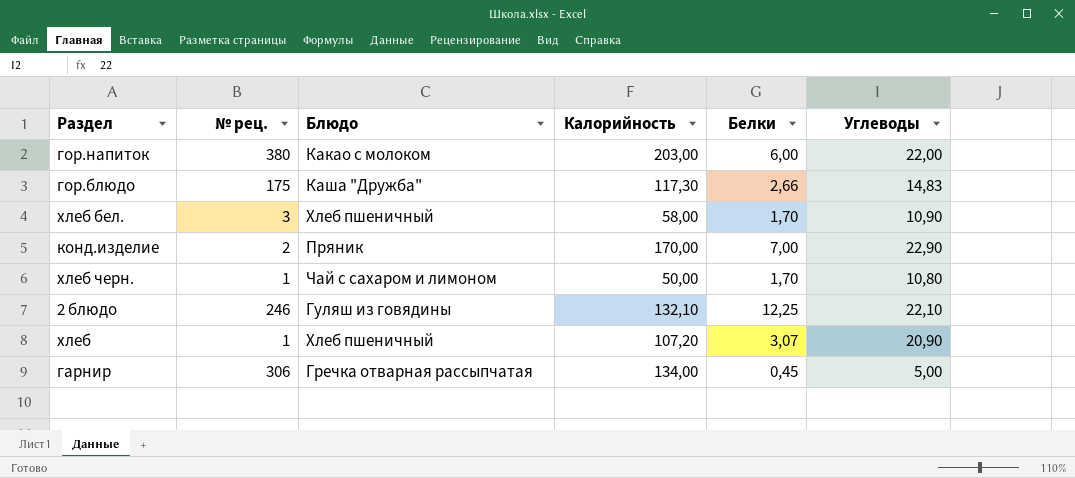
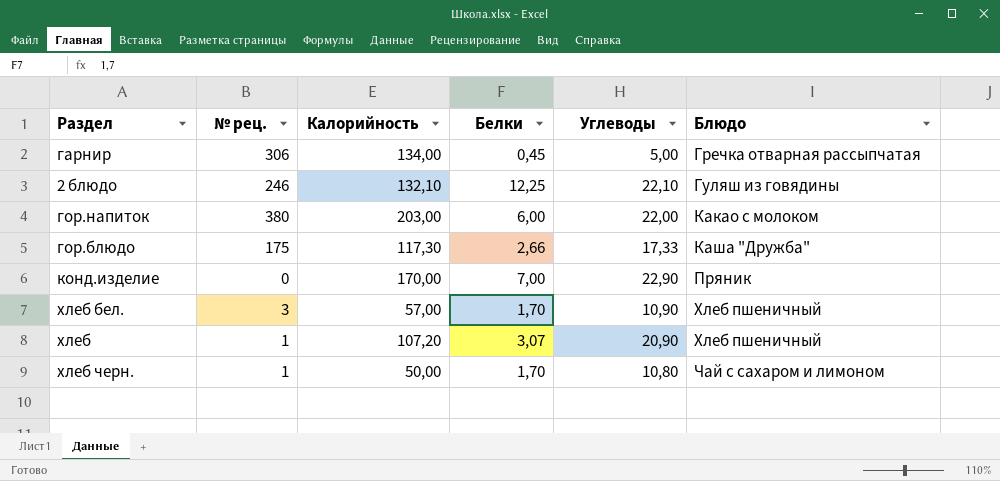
row order: none -> Блюдо ascending
column Блюдо | position: 3 -> 6
гор.блюдо | Углеводы: 14,83 -> 17,33
конд.изделие | № рец.: 2 -> 0
хлеб бел. | Калорийность: 58,00 -> 57,00

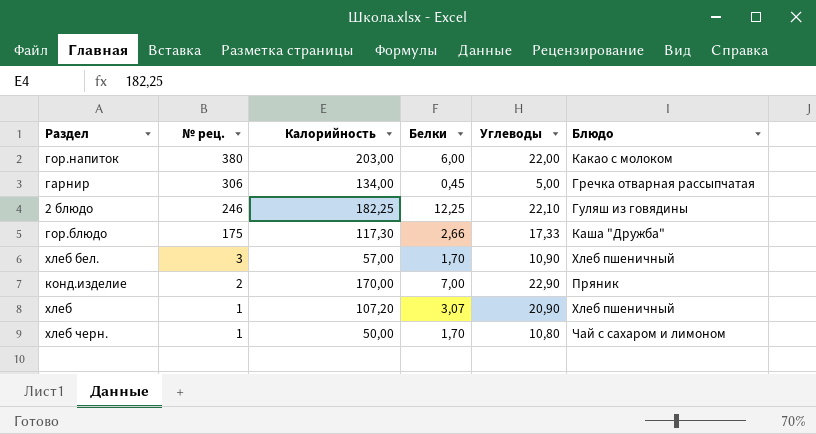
row order: Блюдо ascending -> № рец. descending
2 блюдо | Калорийность: 132,10 -> 182,25
конд.изделие | № рец.: 0 -> 2

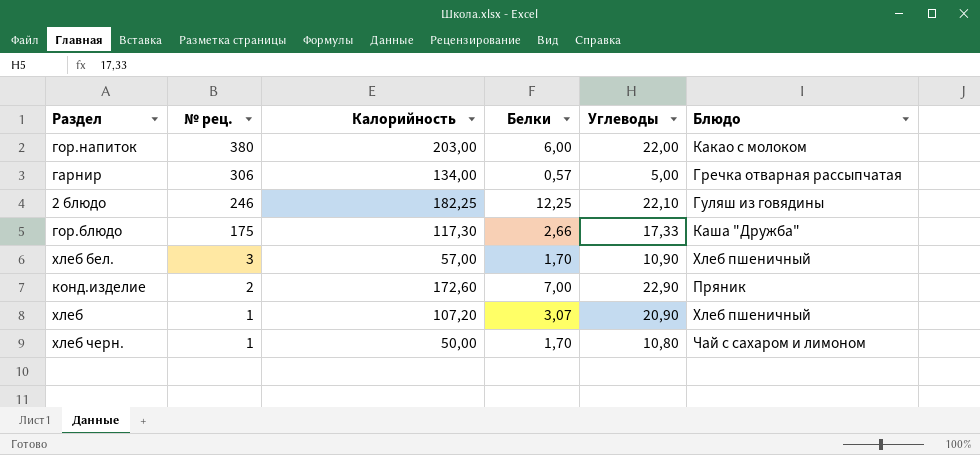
гарнир | Белки: 0,45 -> 0,57
конд.изделие | Калорийность: 170,00 -> 172,60

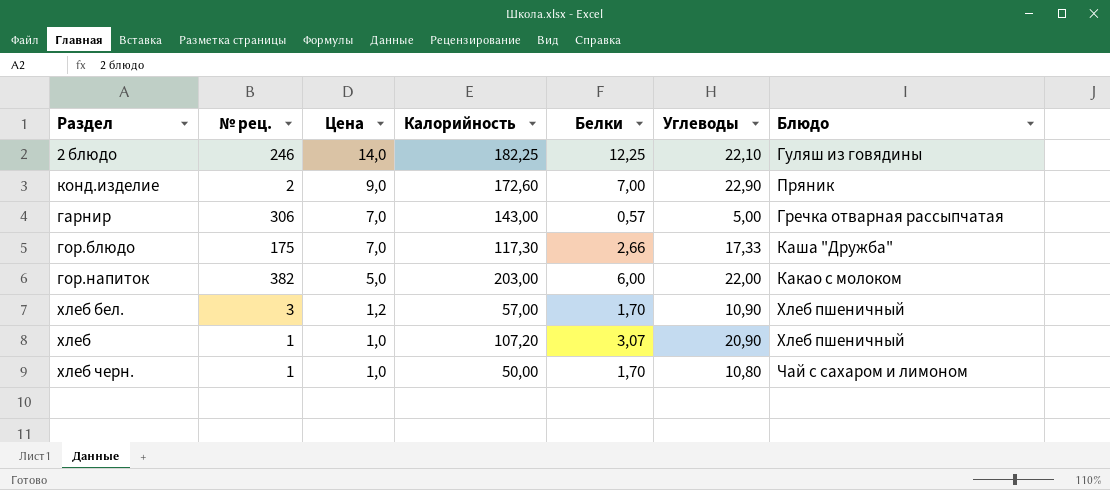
row order: № рец. descending -> Цена descending
column Цена | position: none -> 3
гарнир | Калорийность: 134,00 -> 143,00
гор.напиток | № рец.: 380 -> 382

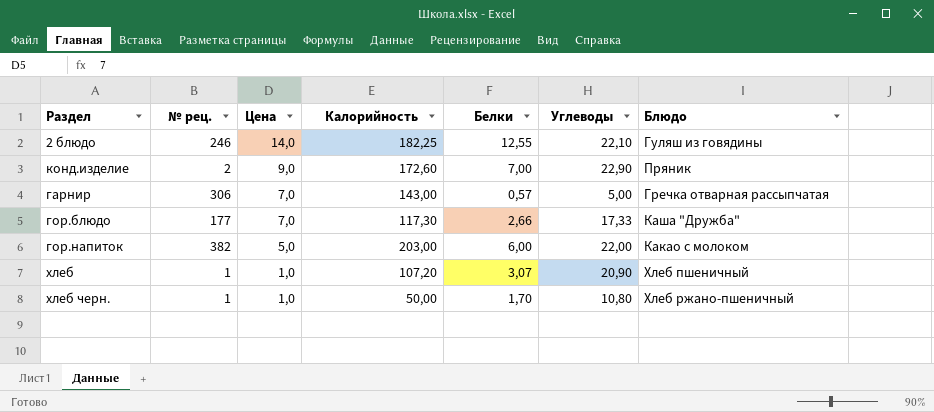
row хлеб бел.: 3 | 1,2 | 57,00 | 1,70 | 10,90 | Хлеб пшеничный -> none
2 блюдо | Белки: 12,25 -> 12,55
гор.блюдо | № рец.: 175 -> 177
хлеб черн. | Блюдо: Чай с сахаром и лимоном -> Хлеб ржано-пшеничный

